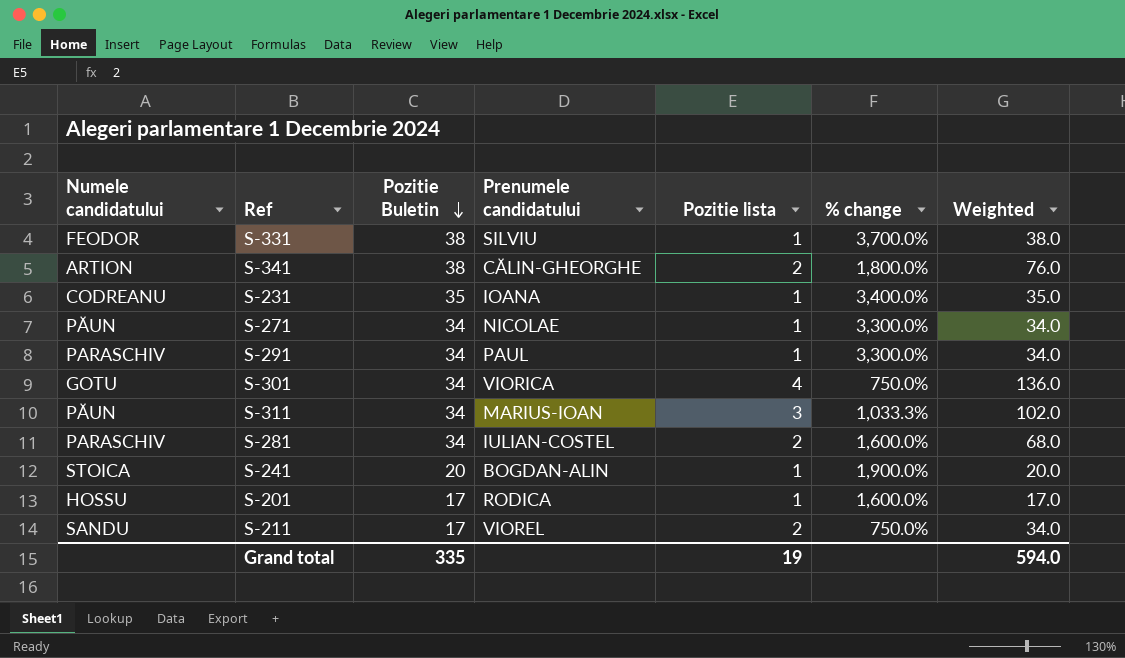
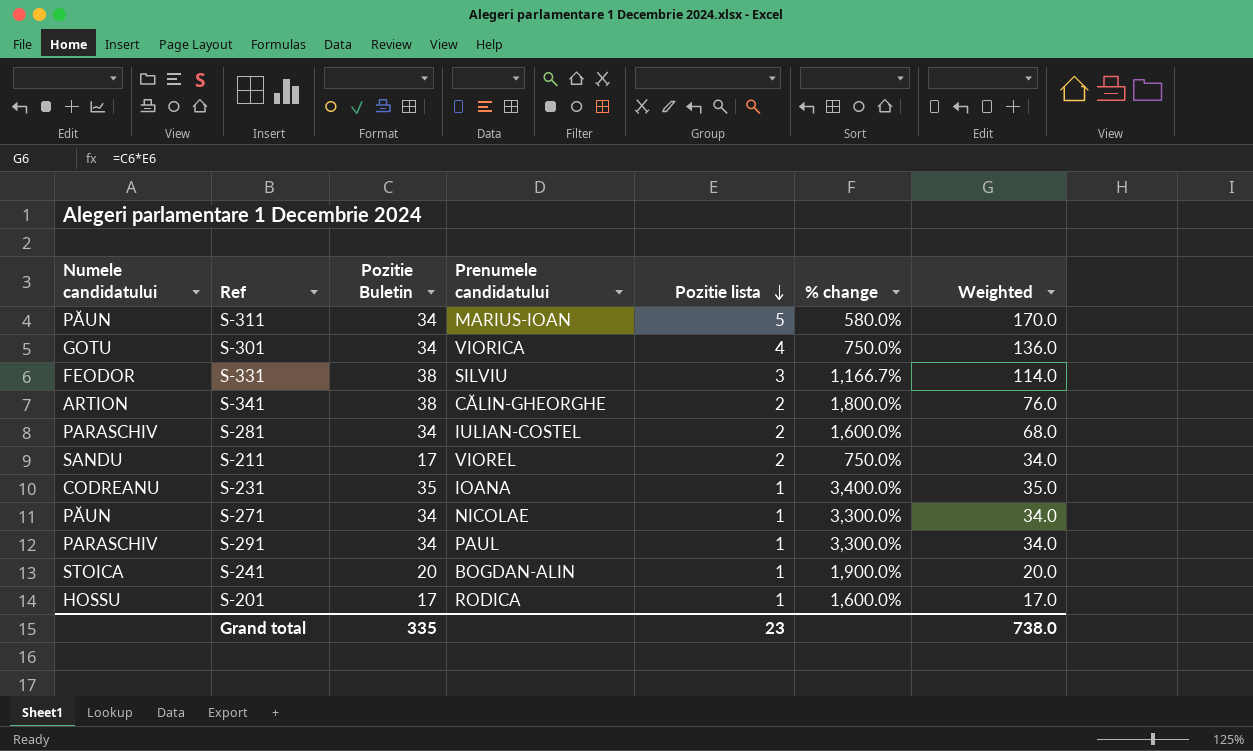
row order: Pozitie Buletin descending -> Pozitie lista descending
S-311 | Pozitie lista: 3 -> 5
S-311 | % change: 1,033.3% -> 580.0%
S-311 | Weighted: 102.0 -> 170.0
S-331 | Pozitie lista: 1 -> 3
S-331 | % change: 3,700.0% -> 1,166.7%
S-331 | Weighted: 38.0 -> 114.0
Grand total | Pozitie lista: 19 -> 23
Grand total | Weighted: 594.0 -> 738.0

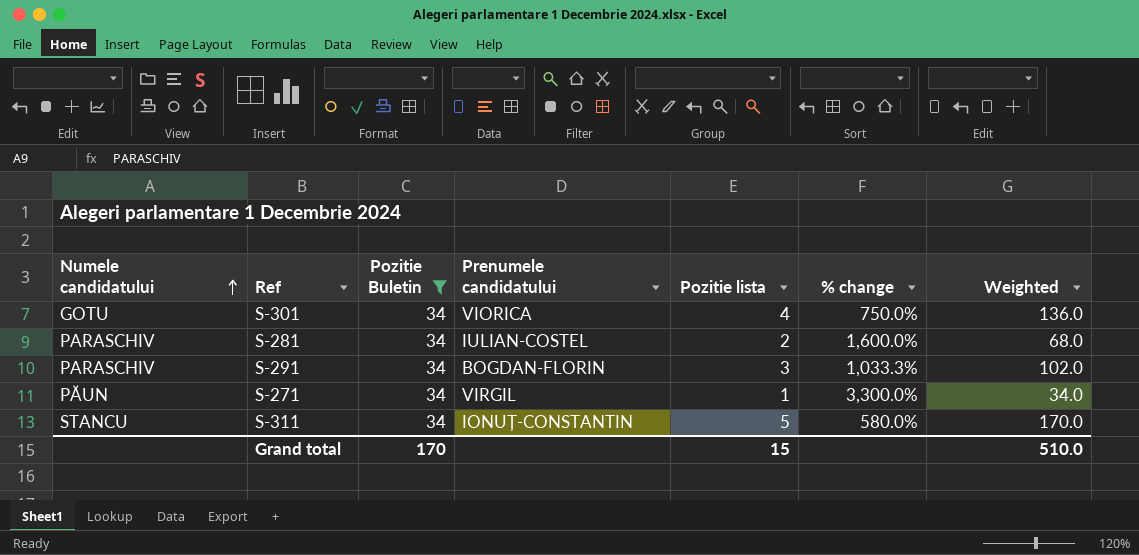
filter: none -> Pozitie Buletin = 34
row order: Pozitie lista descending -> Numele candidatului ascending
S-291 | Prenumele candidatului: PAUL -> BOGDAN-FLORIN
S-291 | Pozitie lista: 1 -> 3
S-291 | % change: 3,300.0% -> 1,033.3%
S-291 | Weighted: 34.0 -> 102.0
S-271 | Prenumele candidatului: NICOLAE -> VIRGIL
S-311 | Numele candidatului: PĂUN -> STANCU
S-311 | Prenumele candidatului: MARIUS-IOAN -> IONUȚ-CONSTANTIN
Grand total | Pozitie Buletin: 335 -> 170
Grand total | Pozitie lista: 23 -> 15
Grand total | Weighted: 738.0 -> 510.0

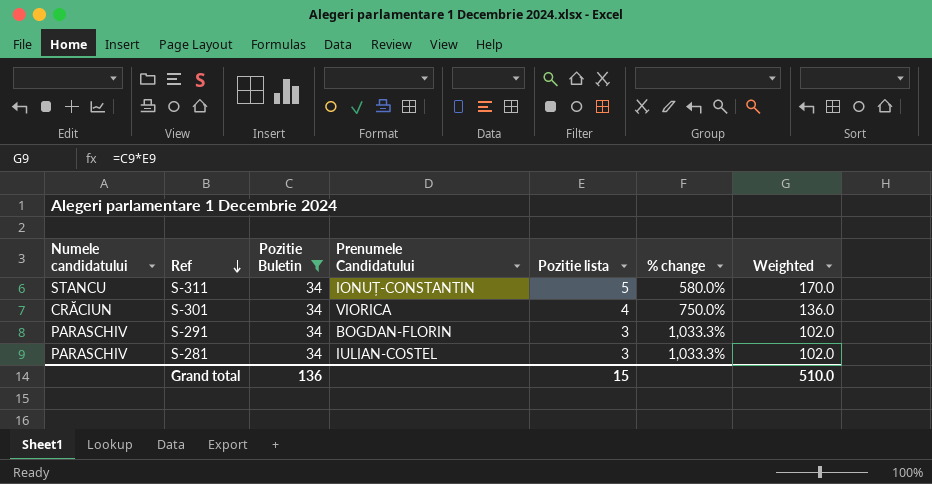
row order: Numele candidatului ascending -> Ref descending
column name: Prenumele candidatului -> Prenumele Candidatului
row S-271: PĂUN | 34 | VIRGIL | 1 | 3,300.0% | 34.0 -> none
S-301 | Numele candidatului: GOTU -> CRĂCIUN
S-281 | Pozitie lista: 2 -> 3
S-281 | % change: 1,600.0% -> 1,033.3%
S-281 | Weighted: 68.0 -> 102.0
Grand total | Pozitie Buletin: 170 -> 136

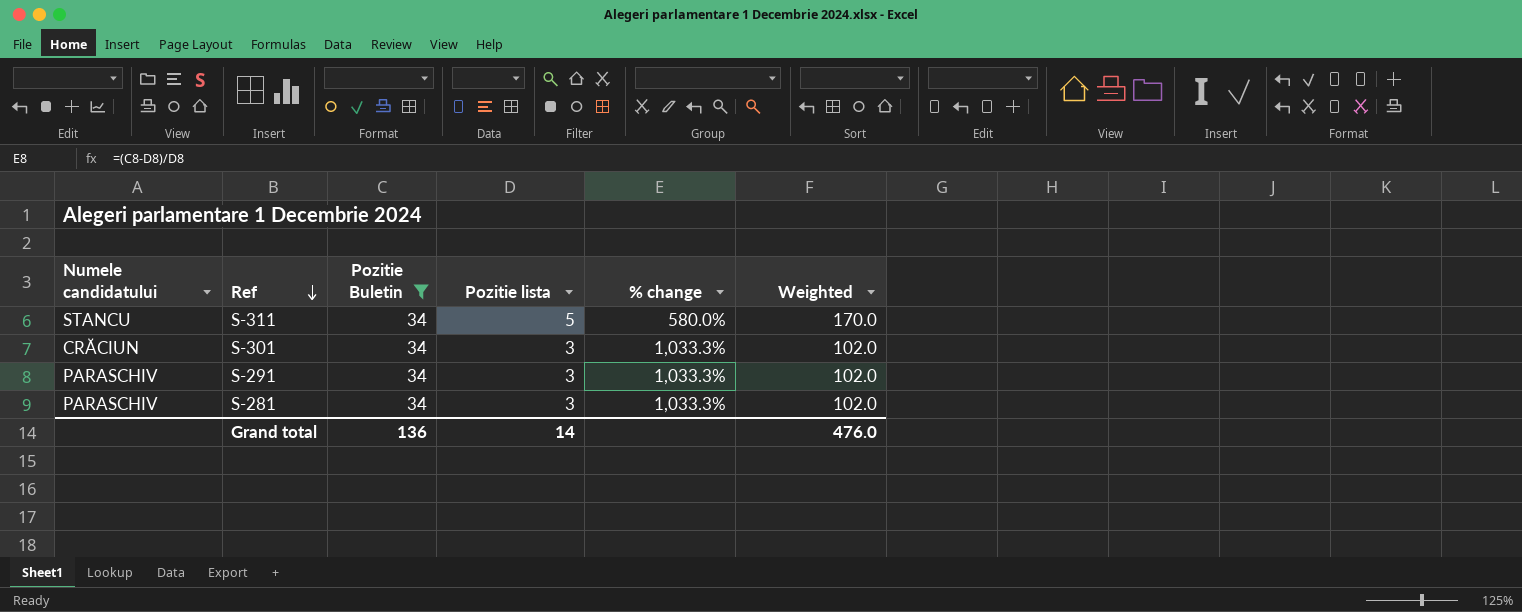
column Prenumele Candidatului | position: 4 -> none
S-301 | Pozitie lista: 4 -> 3
S-301 | % change: 750.0% -> 1,033.3%
S-301 | Weighted: 136.0 -> 102.0
Grand total | Pozitie lista: 15 -> 14
Grand total | Weighted: 510.0 -> 476.0

